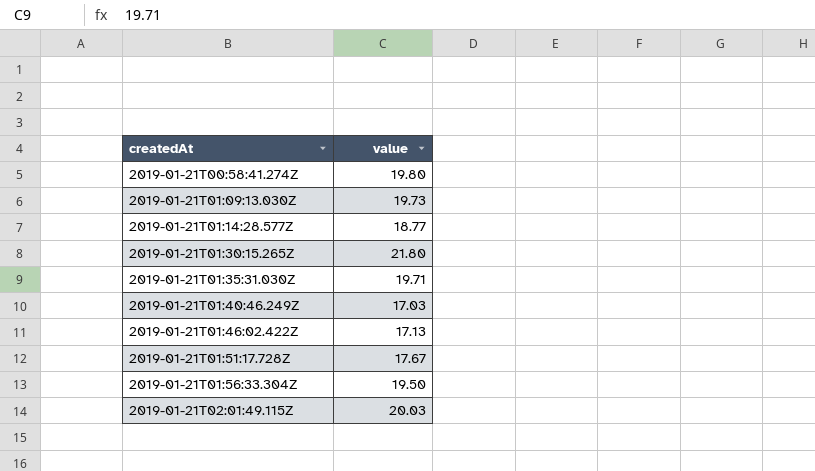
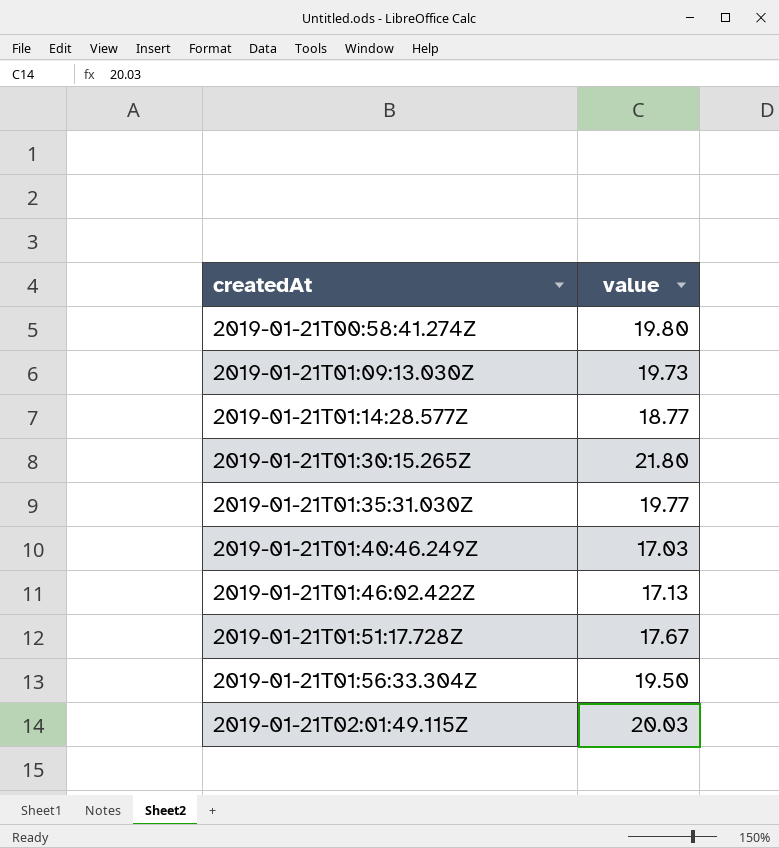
2019-01-21T01:35:31.030Z | value: 19.71 -> 19.77

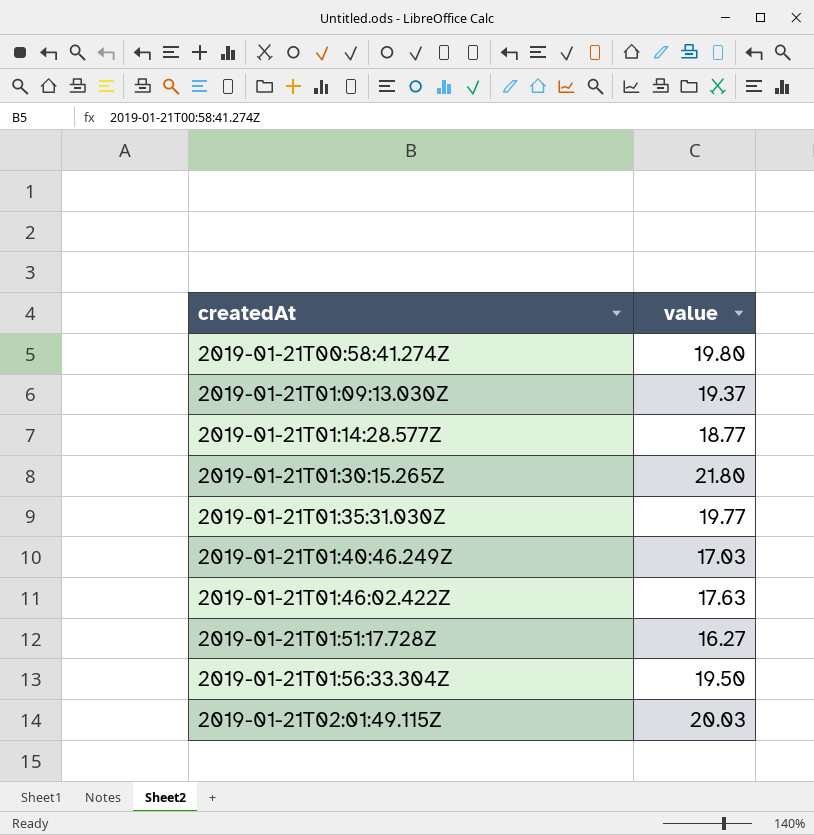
2019-01-21T01:09:13.030Z | value: 19.73 -> 19.37
2019-01-21T01:46:02.422Z | value: 17.13 -> 17.63
2019-01-21T01:51:17.728Z | value: 17.67 -> 16.27

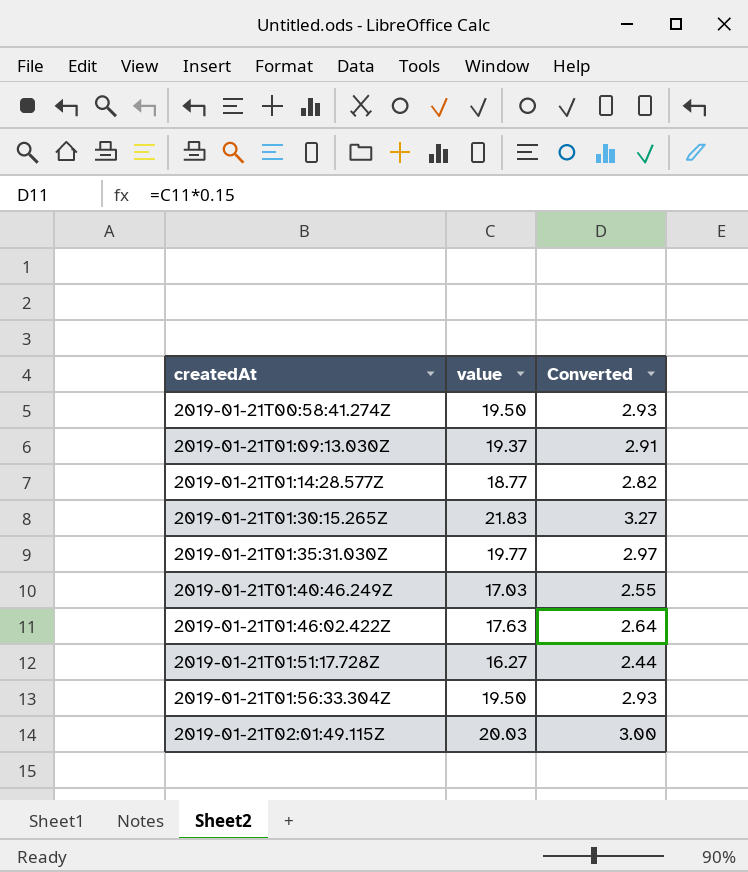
column Converted | formula: none -> [value] * 0.15
2019-01-21T00:58:41.274Z | value: 19.80 -> 19.50
2019-01-21T01:30:15.265Z | value: 21.80 -> 21.83

